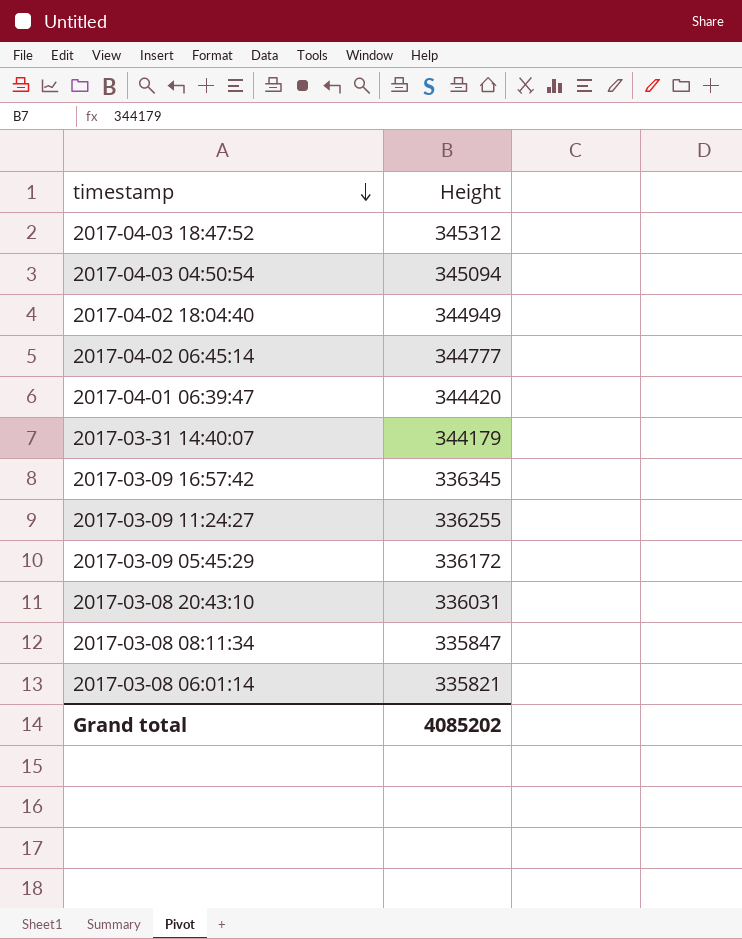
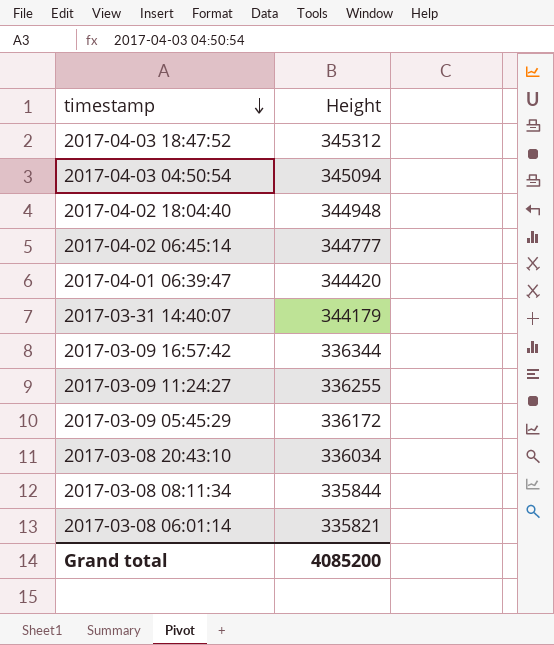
2017-04-02 18:04:40 | Height: 344949 -> 344948
2017-03-09 16:57:42 | Height: 336345 -> 336344
2017-03-08 20:43:10 | Height: 336031 -> 336034
2017-03-08 08:11:34 | Height: 335847 -> 335844
Grand total | Height: 4085202 -> 4085200

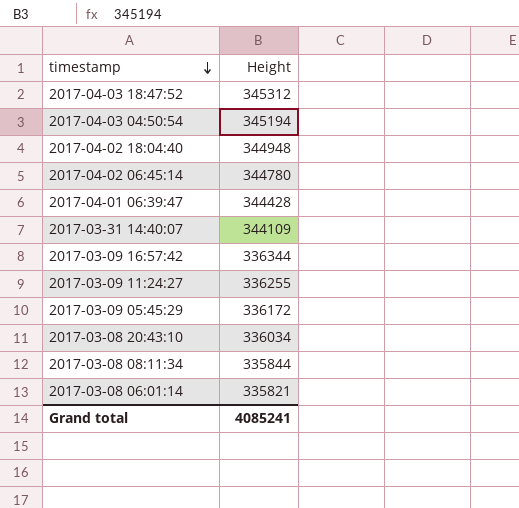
2017-04-03 04:50:54 | Height: 345094 -> 345194
2017-04-02 06:45:14 | Height: 344777 -> 344780
2017-04-01 06:39:47 | Height: 344420 -> 344428
2017-03-31 14:40:07 | Height: 344179 -> 344109
Grand total | Height: 4085200 -> 4085241

